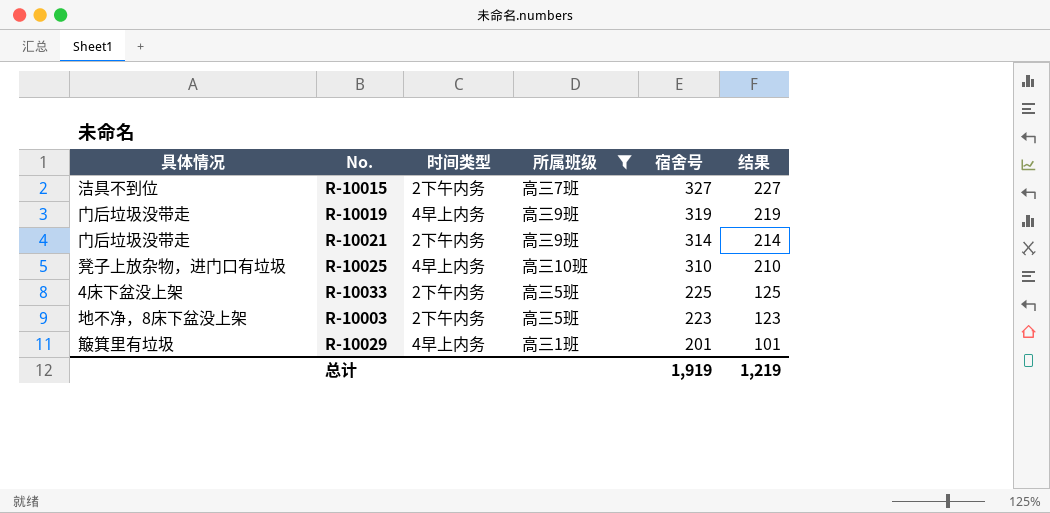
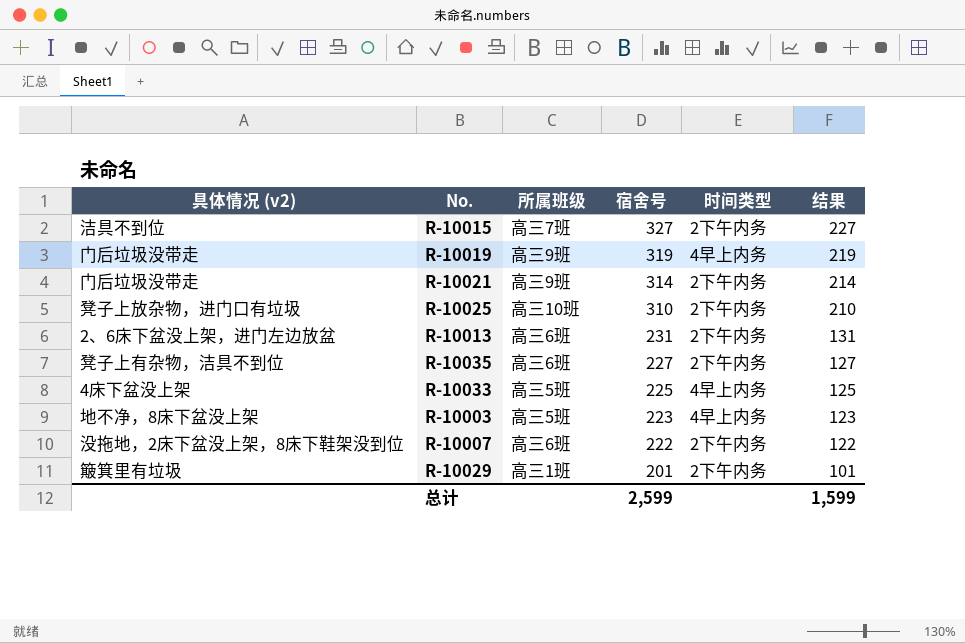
filter: 所属班级 != 高三6班 -> none
column name: 具体情况 -> 具体情况 (v2)
column 时间类型 | position: 3 -> 5
R-10025 | 时间类型: 4早上内务 -> 2下午内务
R-10033 | 时间类型: 2下午内务 -> 4早上内务
R-10003 | 时间类型: 2下午内务 -> 4早上内务
R-10029 | 时间类型: 4早上内务 -> 2下午内务
总计 | 宿舍号: 1,919 -> 2,599
总计 | 结果: 1,219 -> 1,599

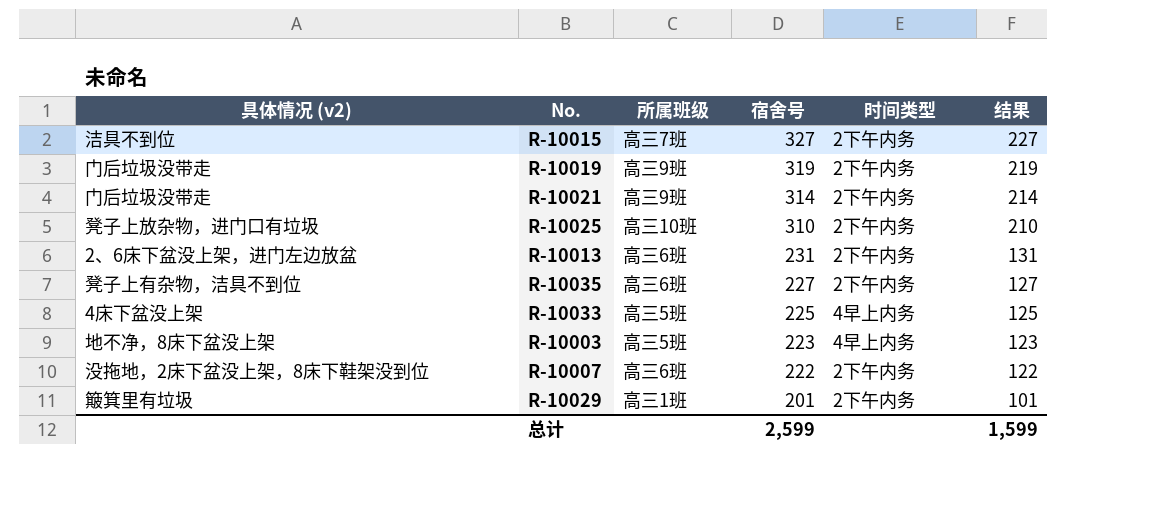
R-10019 | 时间类型: 4早上内务 -> 2下午内务

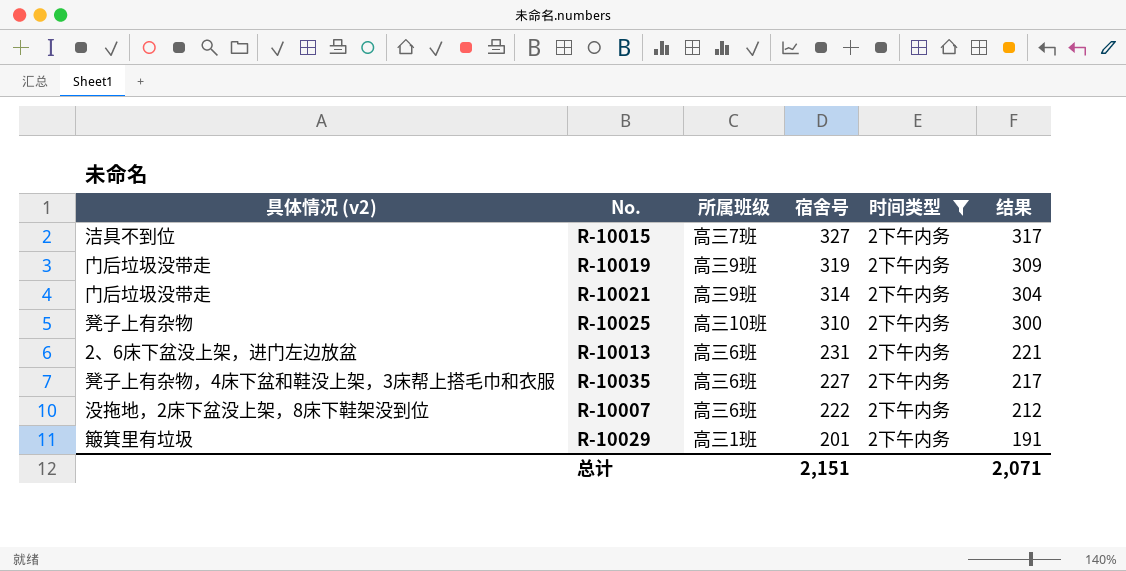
filter: none -> 时间类型 = 2下午内务
column 结果 | formula: [宿舍号] - 100 -> [宿舍号] - 10
R-10025 | 具体情况 (v2): 凳子上放杂物，进门口有垃圾 -> 凳子上有杂物
R-10035 | 具体情况 (v2): 凳子上有杂物，洁具不到位 -> 凳子上有杂物，4床下盆和鞋没上架，3床帮上搭毛巾和衣服
总计 | 宿舍号: 2,599 -> 2,151
总计 | 结果: 1,599 -> 2,071

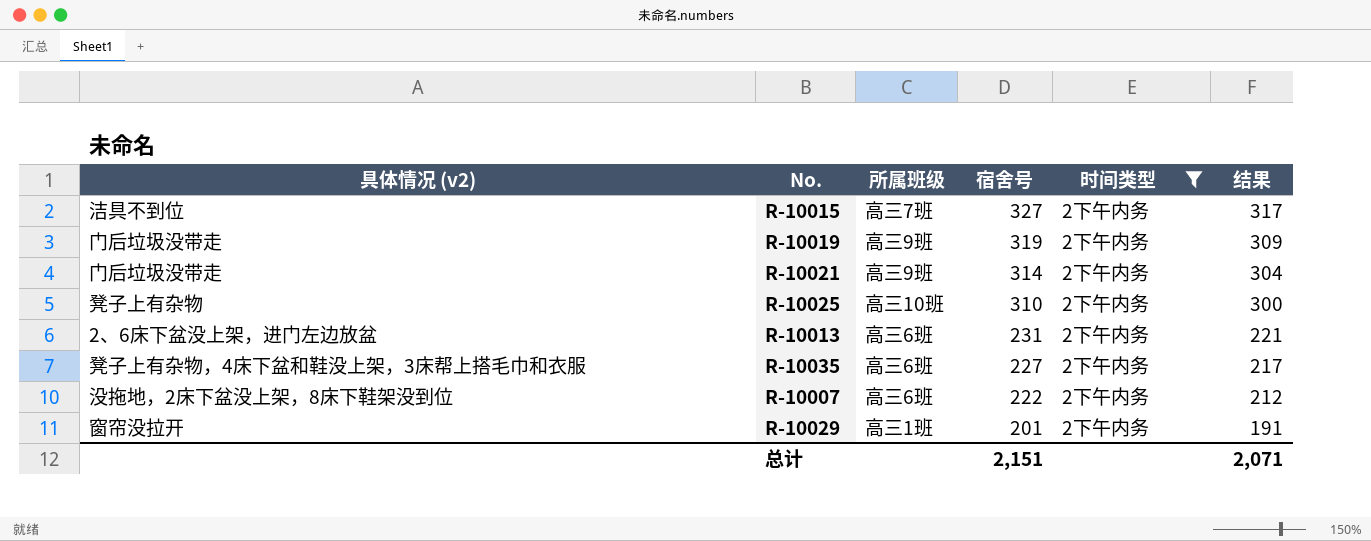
R-10029 | 具体情况 (v2): 簸箕里有垃圾 -> 窗帘没拉开

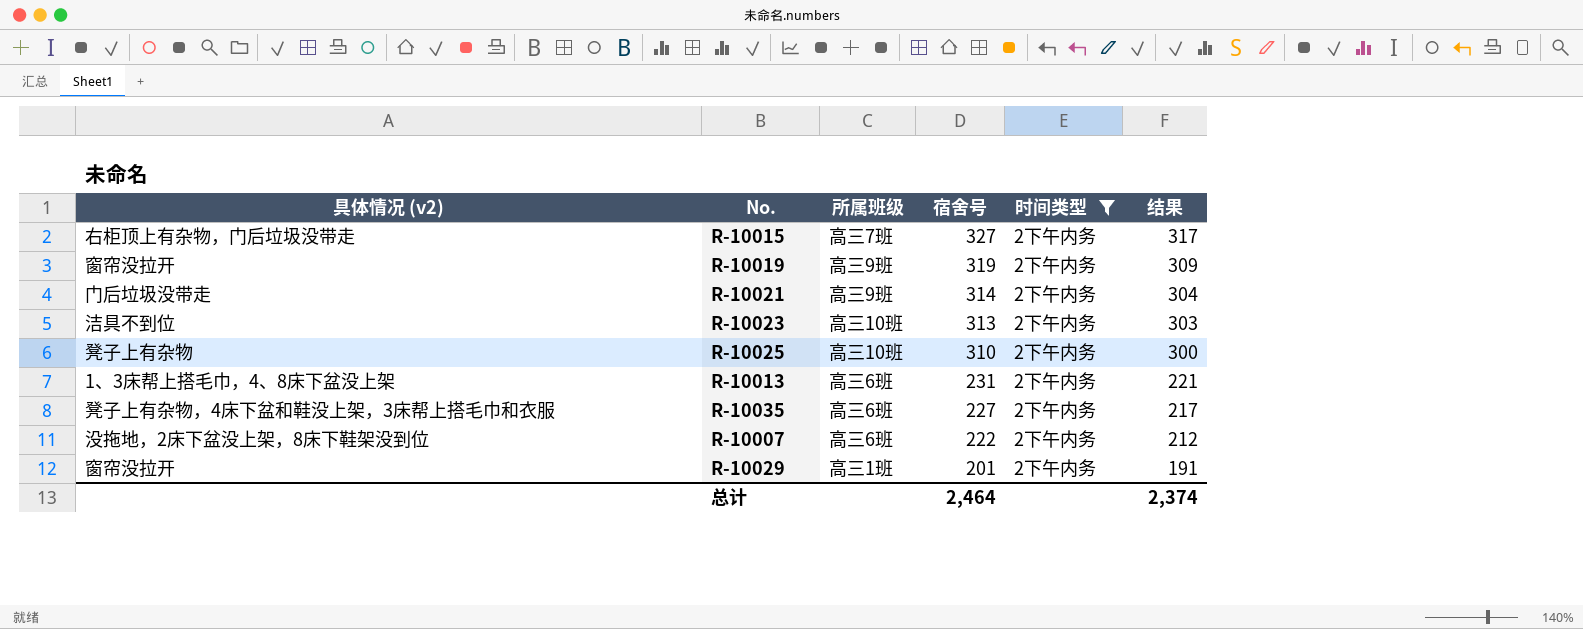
R-10015 | 具体情况 (v2): 洁具不到位 -> 右柜顶上有杂物，门后垃圾没带走
R-10019 | 具体情况 (v2): 门后垃圾没带走 -> 窗帘没拉开
row R-10023: none -> 洁具不到位 | 高三10班 | 313 | 2下午内务 | 303
R-10013 | 具体情况 (v2): 2、6床下盆没上架，进门左边放盆 -> 1、3床帮上搭毛巾，4、8床下盆没上架
总计 | 宿舍号: 2,151 -> 2,464
总计 | 结果: 2,071 -> 2,374

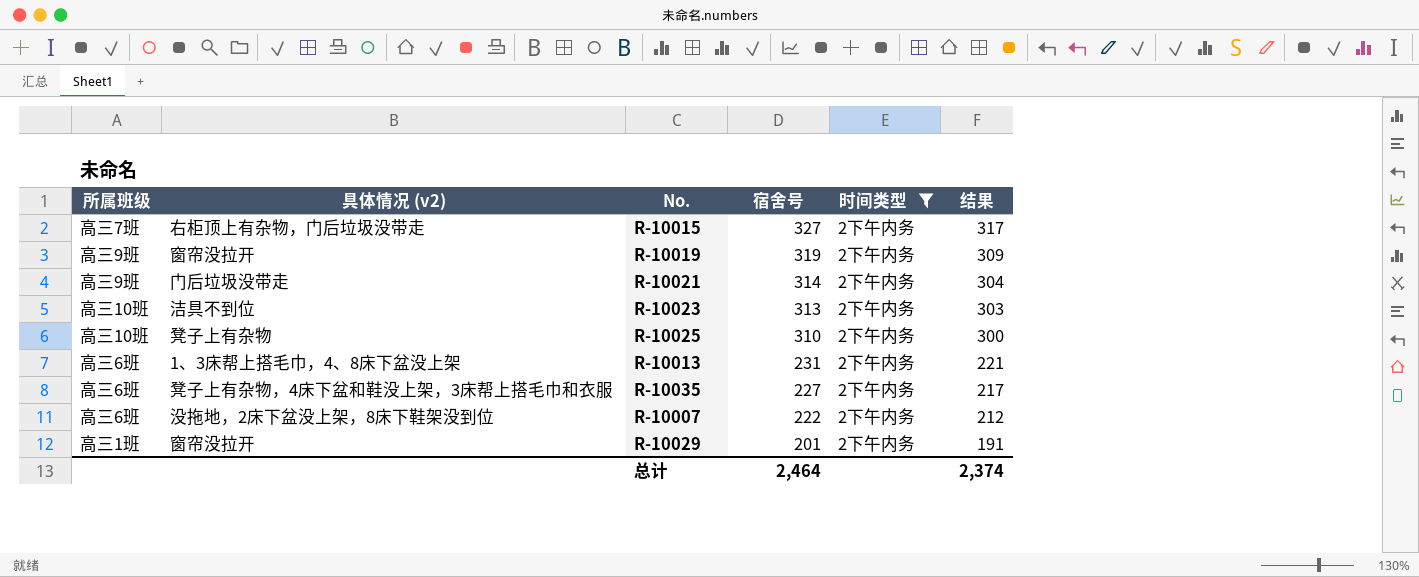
column 所属班级 | position: 3 -> 1

